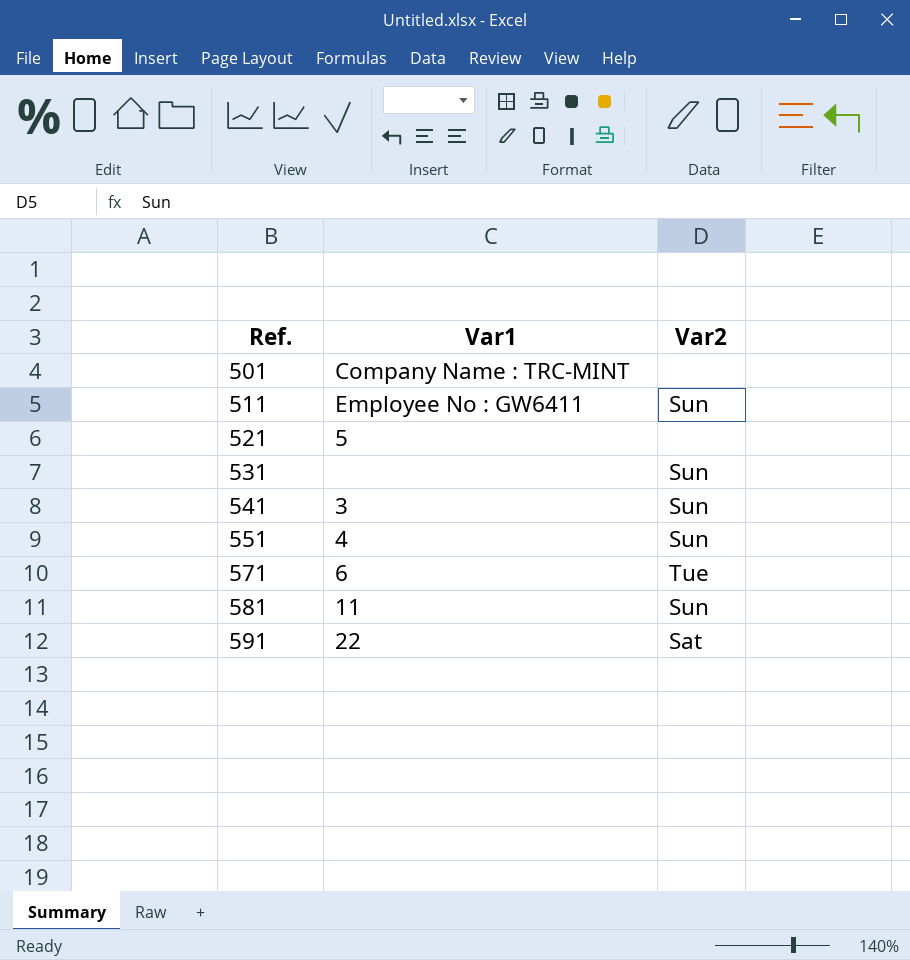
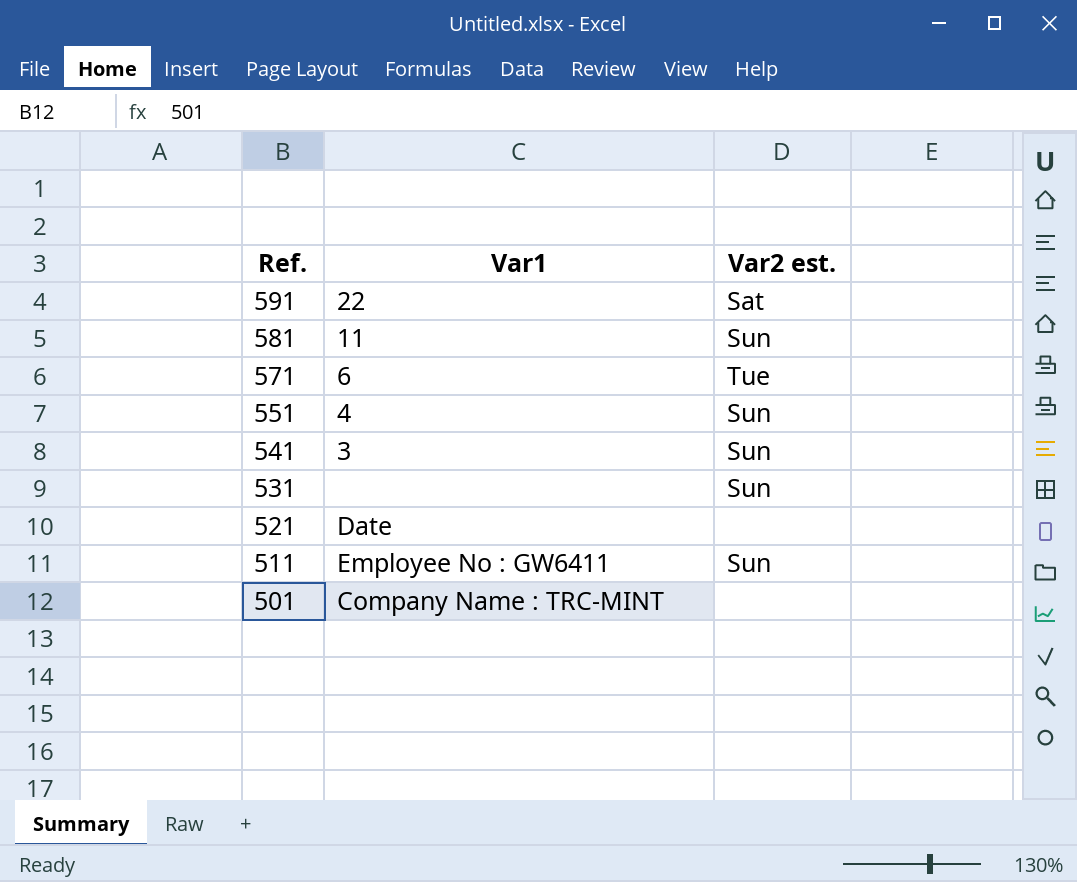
row order: Ref. ascending -> Ref. descending
column name: Var2 -> Var2 est.
521 | Var1: 5 -> Date

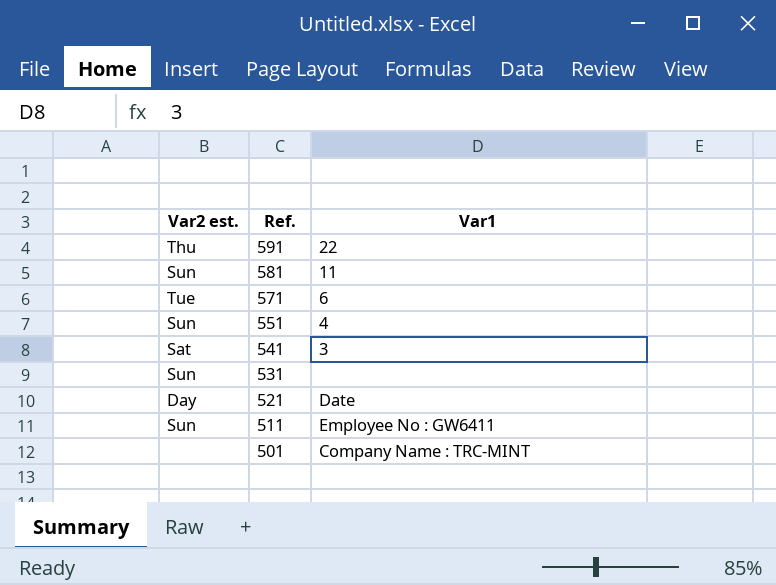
column Var2 est. | position: 3 -> 1
591 | Var2 est.: Sat -> Thu
541 | Var2 est.: Sun -> Sat
521 | Var2 est.: none -> Day

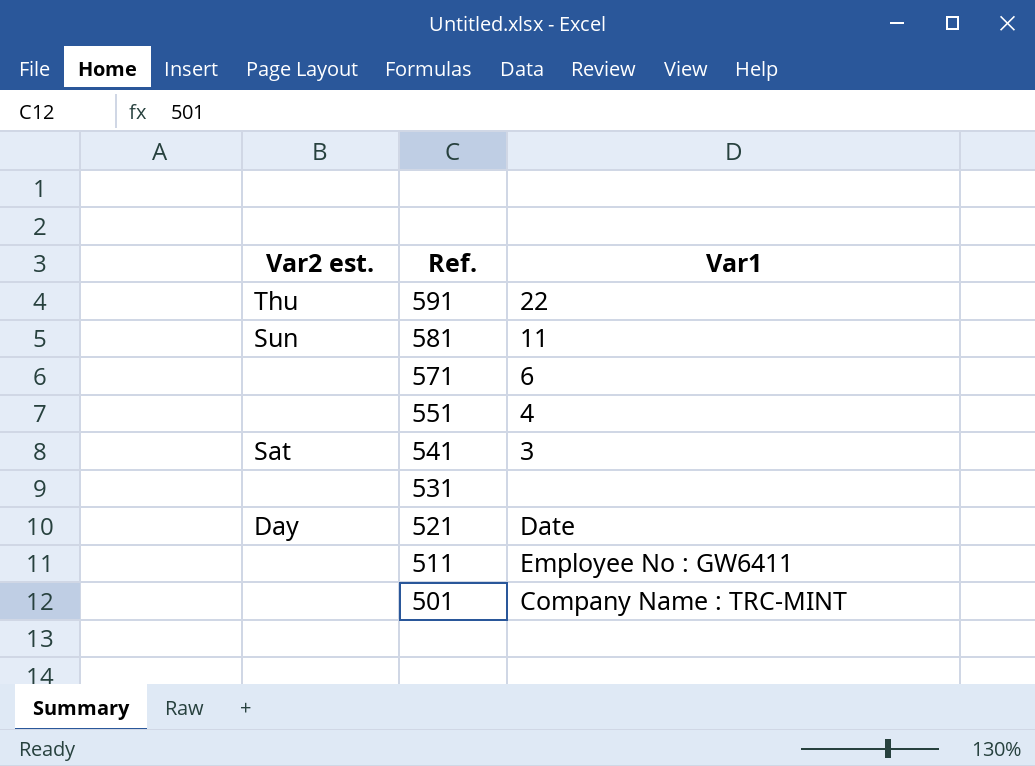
571 | Var2 est.: Tue -> none
551 | Var2 est.: Sun -> none
531 | Var2 est.: Sun -> none
511 | Var2 est.: Sun -> none

